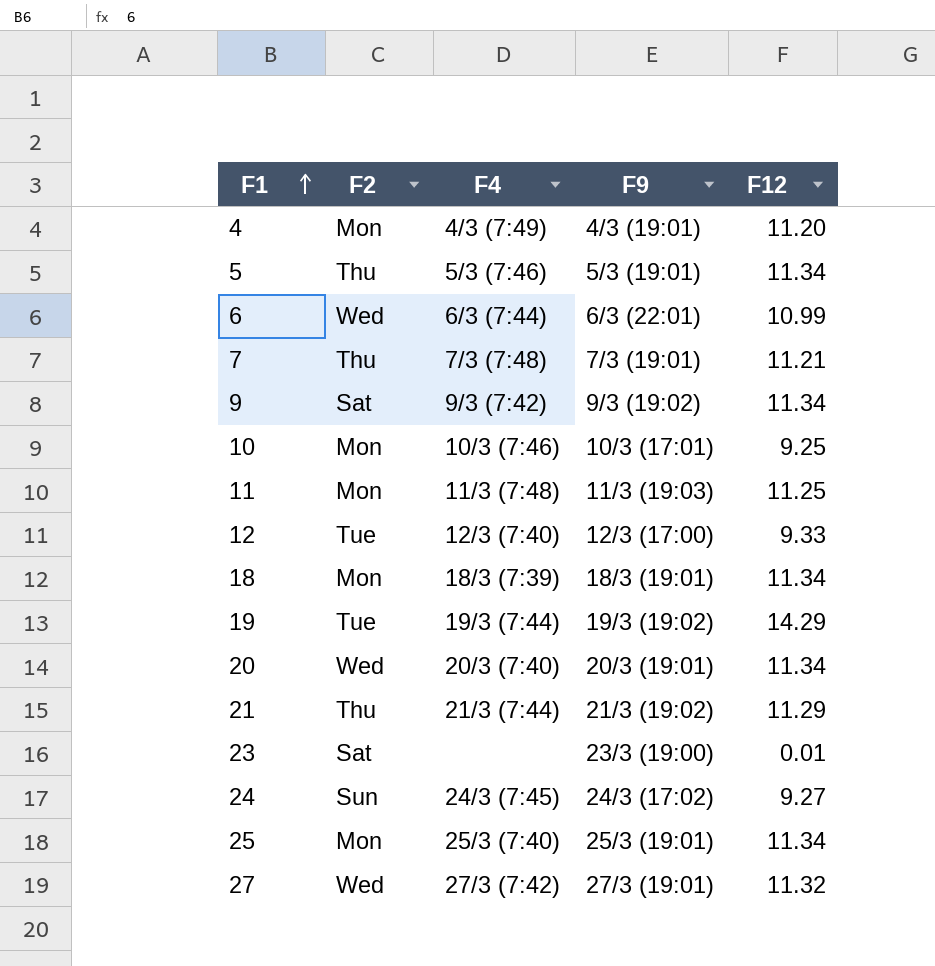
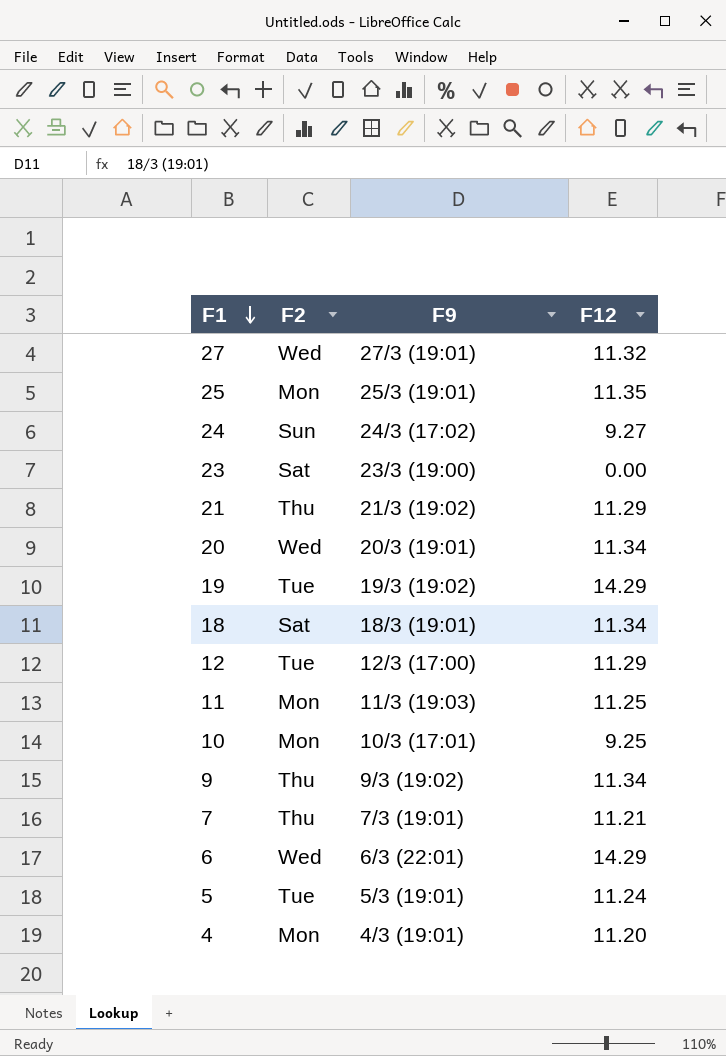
row order: F1 ascending -> F1 descending
column F4 | position: 3 -> none
25 | F12: 11.34 -> 11.35
23 | F12: 0.01 -> 0.00
18 | F2: Mon -> Sat
12 | F12: 9.33 -> 11.29
9 | F2: Sat -> Thu
6 | F12: 10.99 -> 14.29
5 | F2: Thu -> Tue
5 | F12: 11.34 -> 11.24

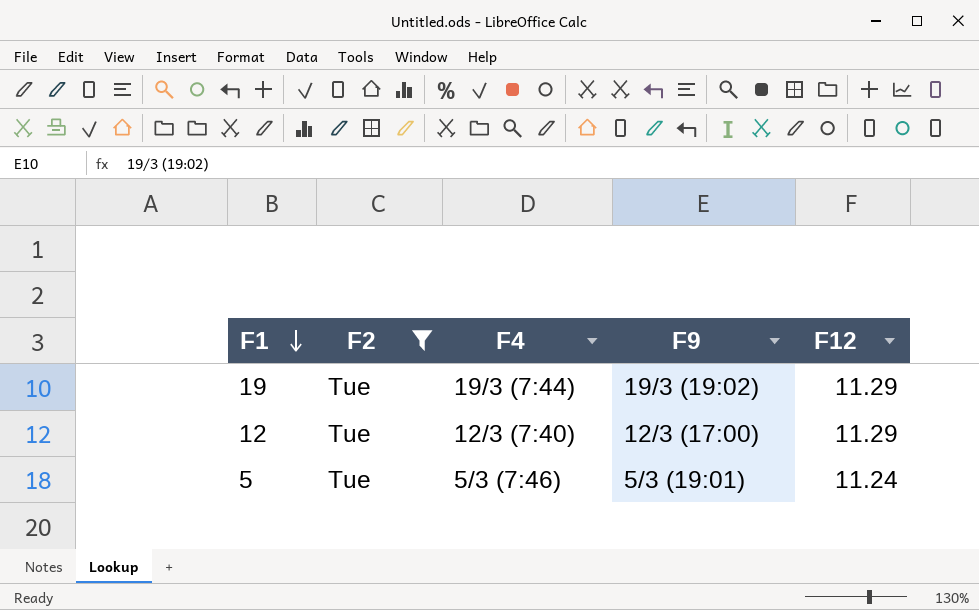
filter: none -> F2 = Tue
column F4 | position: none -> 3
19 | F12: 14.29 -> 11.29

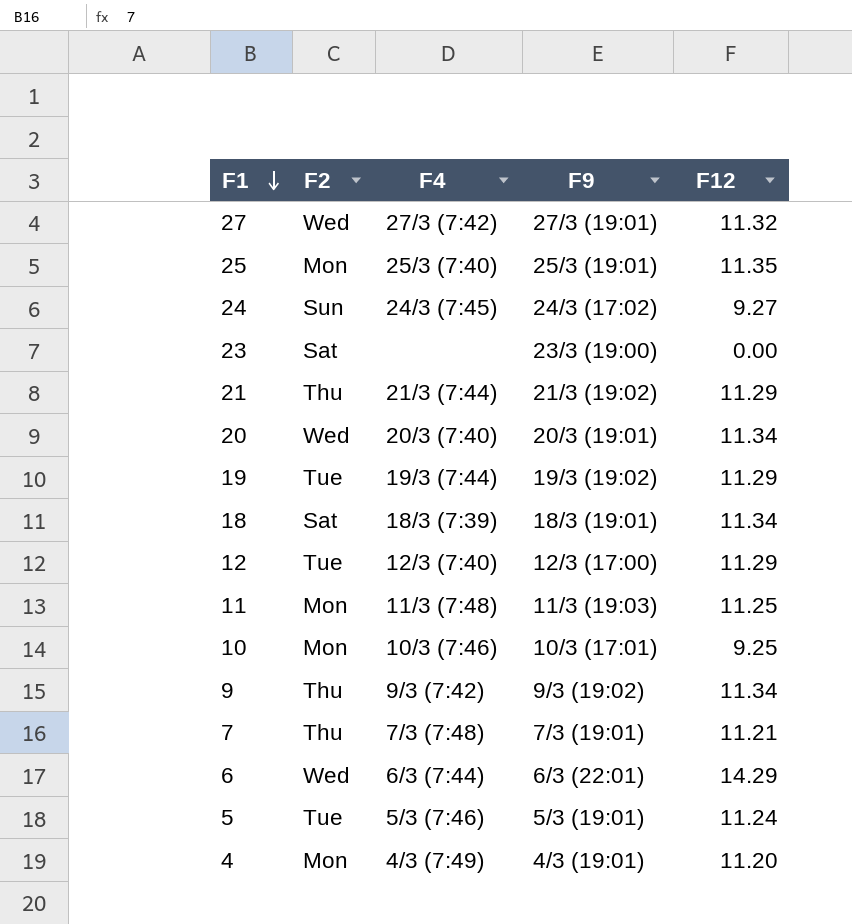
filter: F2 = Tue -> none

